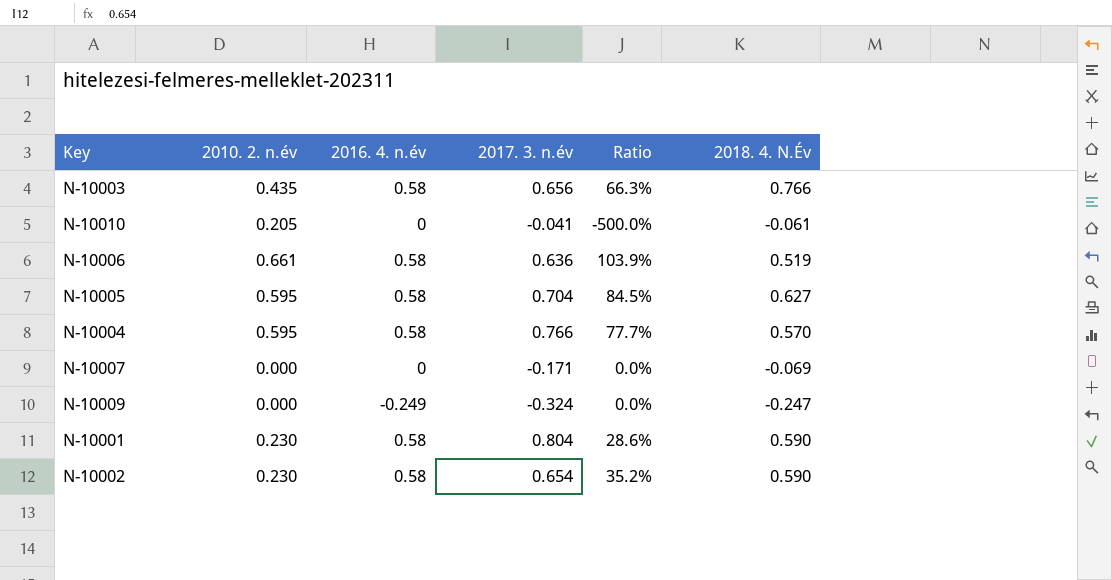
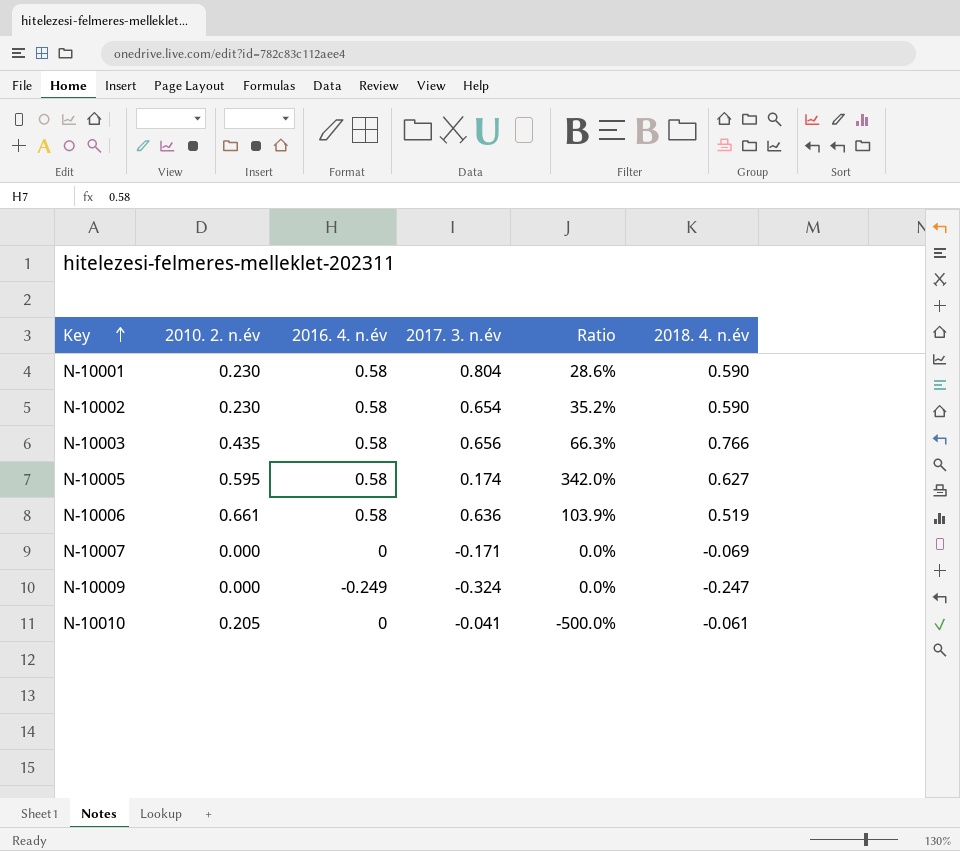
row order: none -> Key ascending
column name: 2018. 4. N.Év -> 2018. 4. n.év
row N-10004: 0.595 | 0.58 | 0.766 | 77.7% | 0.570 -> none
N-10005 | 2017. 3. n.év: 0.704 -> 0.174
N-10005 | Ratio: 84.5% -> 342.0%

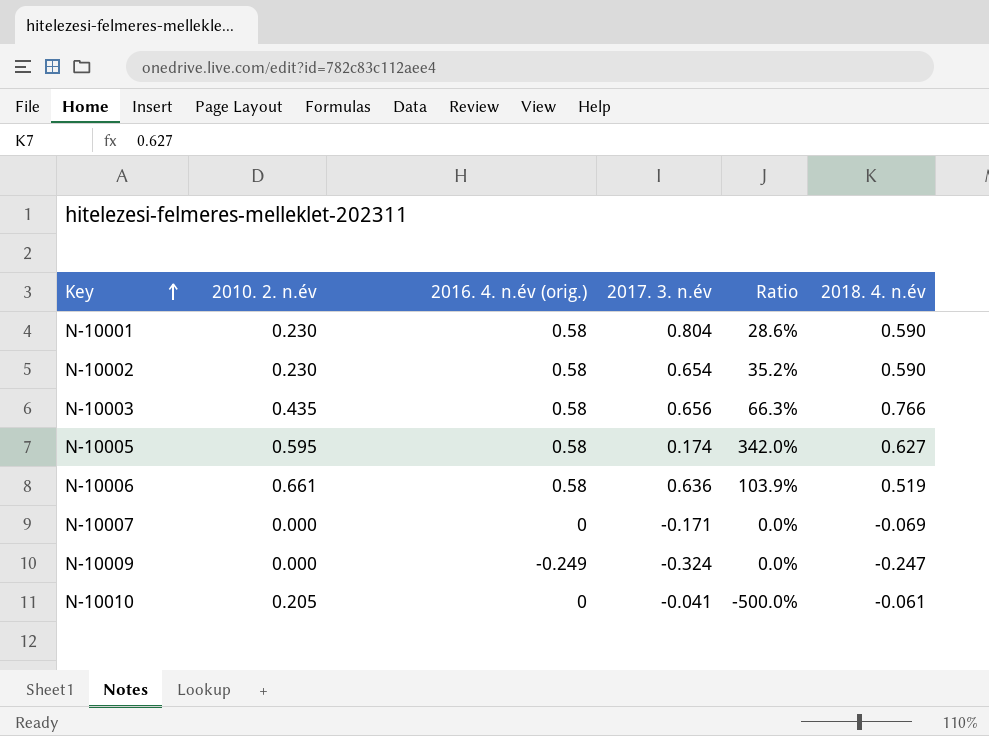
column name: 2016. 4. n.év -> 2016. 4. n.év (orig.)

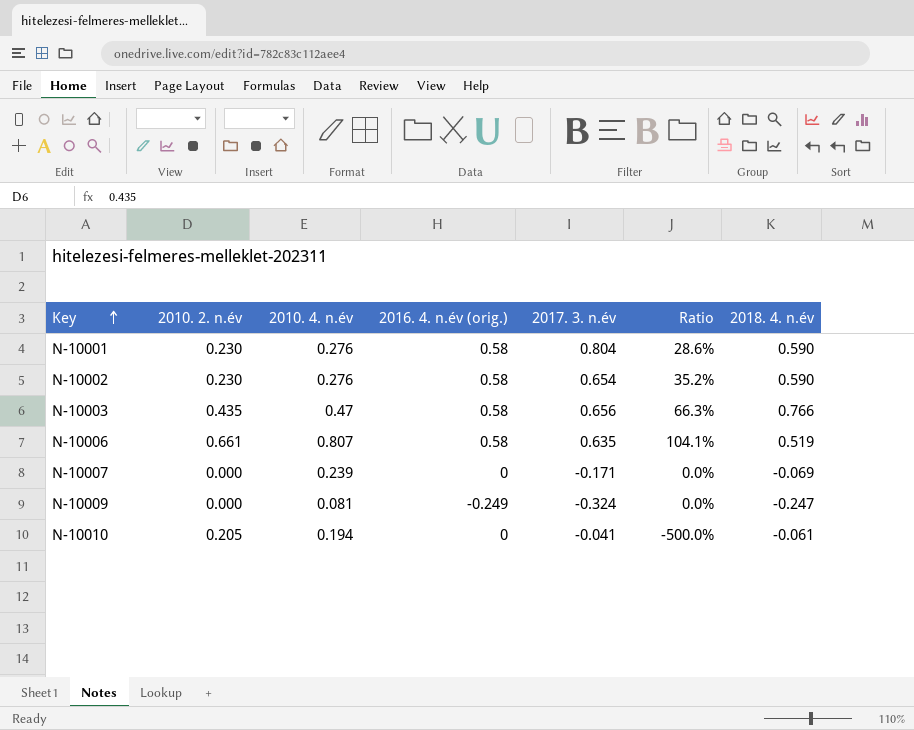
column 2010. 4. n.év | position: none -> 3
row N-10005: 0.595 | 0.58 | 0.174 | 342.0% | 0.627 -> none
N-10006 | 2017. 3. n.év: 0.636 -> 0.635
N-10006 | Ratio: 103.9% -> 104.1%

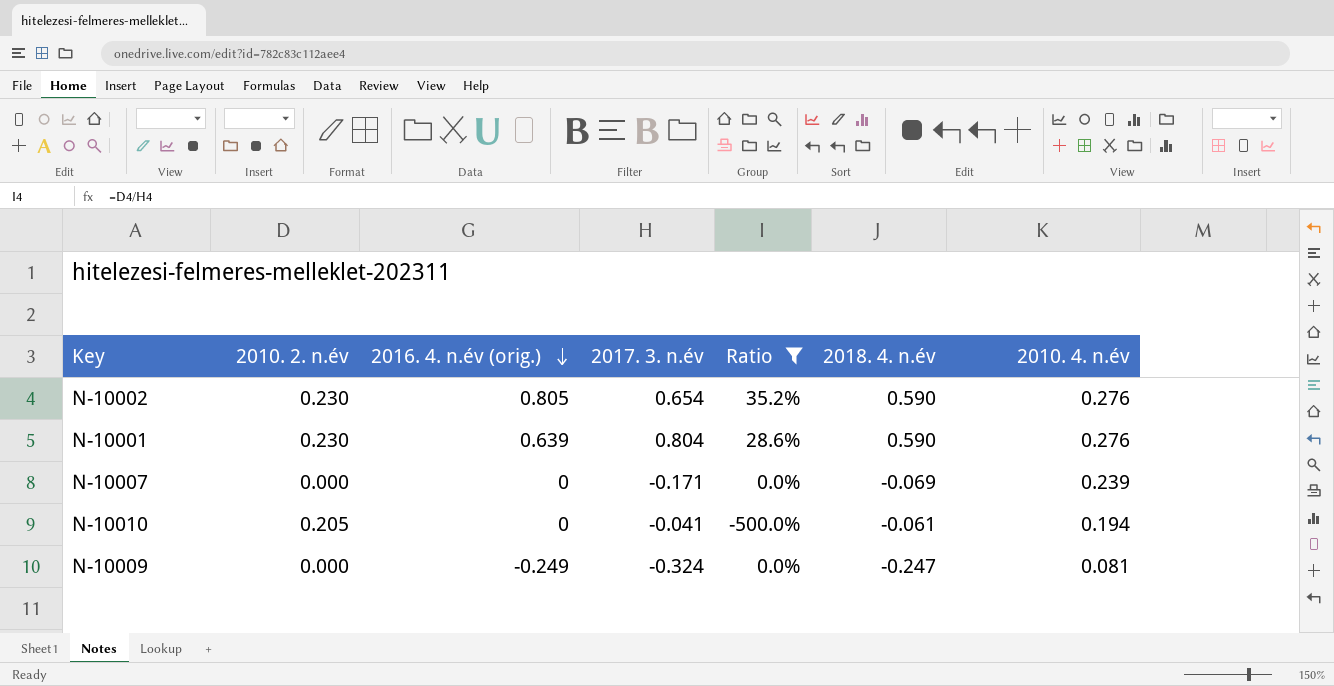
filter: none -> Ratio <= 35.2%
row order: Key ascending -> 2016. 4. n.év (orig.) descending
column 2010. 4. n.év | position: 3 -> 7
N-10002 | 2016. 4. n.év (orig.): 0.58 -> 0.805
N-10001 | 2016. 4. n.év (orig.): 0.58 -> 0.639

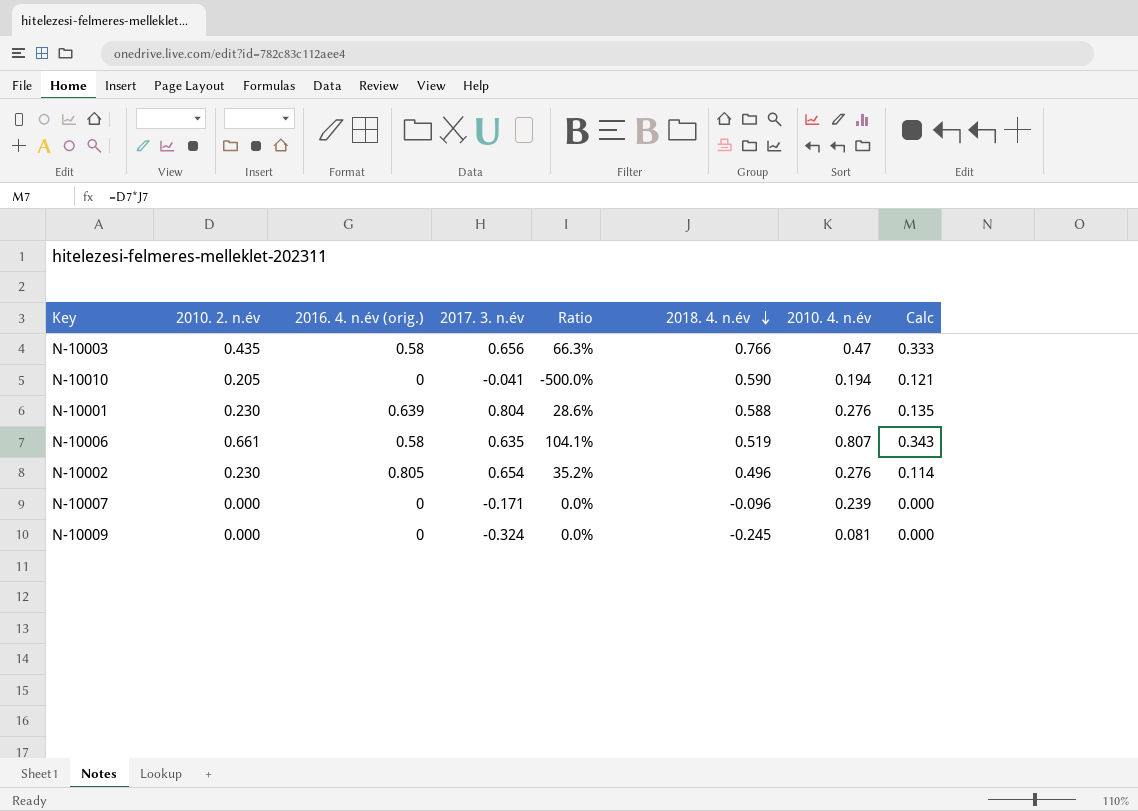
filter: Ratio <= 35.2% -> none
row order: 2016. 4. n.év (orig.) descending -> 2018. 4. n.év descending
column Calc | formula: none -> [2010. 2. n.év] * [2018. 4. n.év]
N-10010 | 2018. 4. n.év: -0.061 -> 0.590
N-10001 | 2018. 4. n.év: 0.590 -> 0.588
N-10002 | 2018. 4. n.év: 0.590 -> 0.496
N-10007 | 2018. 4. n.év: -0.069 -> -0.096
N-10009 | 2016. 4. n.év (orig.): -0.249 -> 0
N-10009 | 2018. 4. n.év: -0.247 -> -0.245

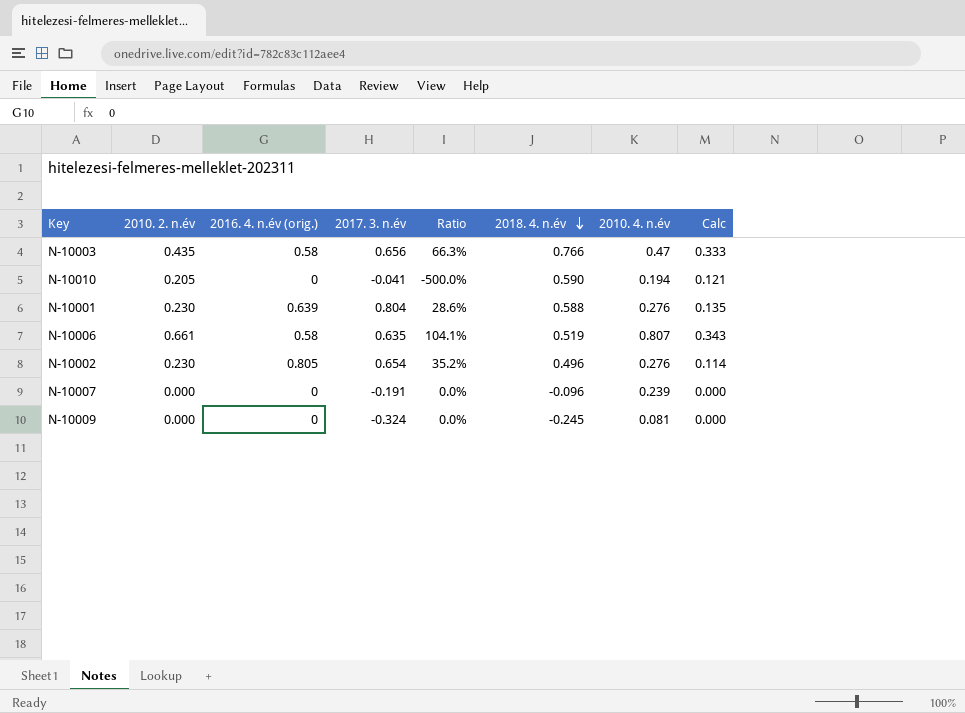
N-10007 | 2017. 3. n.év: -0.171 -> -0.191

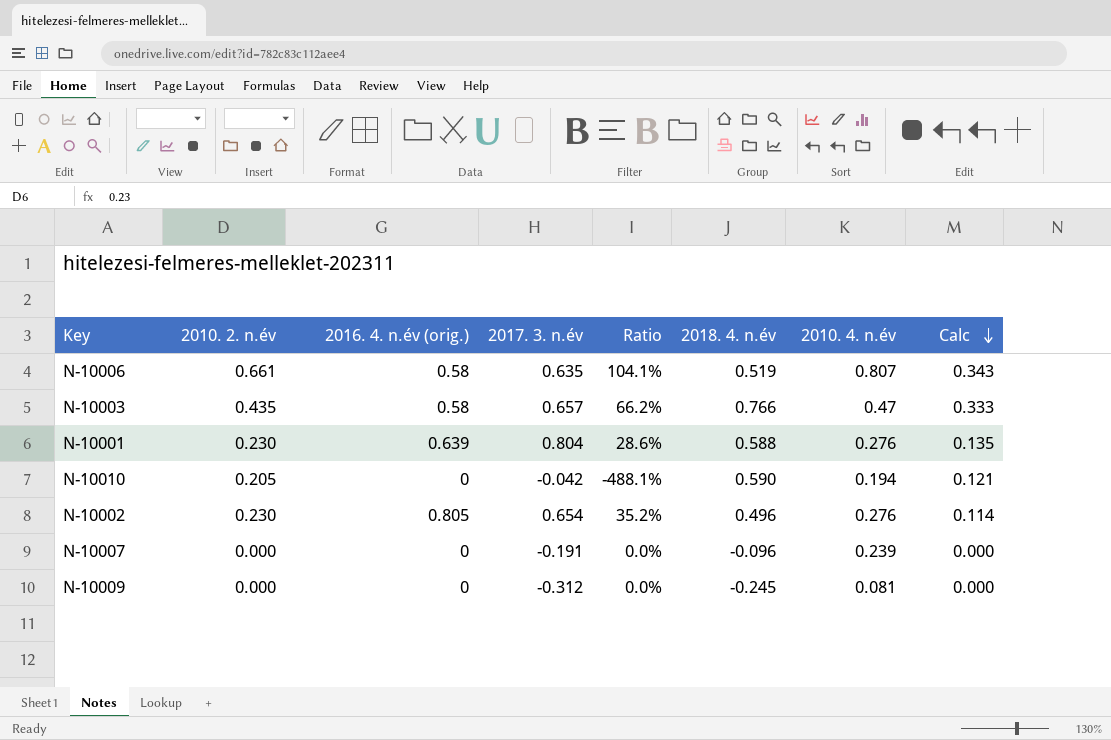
row order: 2018. 4. n.év descending -> Calc descending
N-10003 | 2017. 3. n.év: 0.656 -> 0.657
N-10003 | Ratio: 66.3% -> 66.2%
N-10010 | 2017. 3. n.év: -0.041 -> -0.042
N-10010 | Ratio: -500.0% -> -488.1%
N-10009 | 2017. 3. n.év: -0.324 -> -0.312

